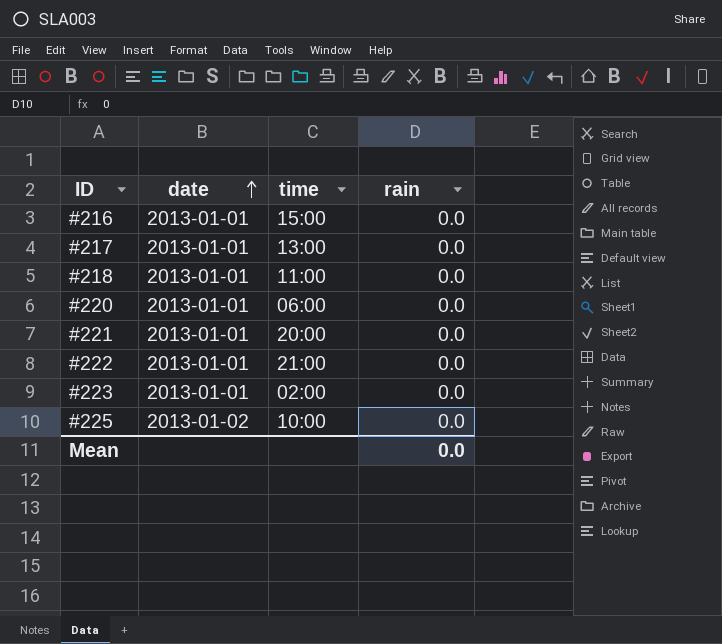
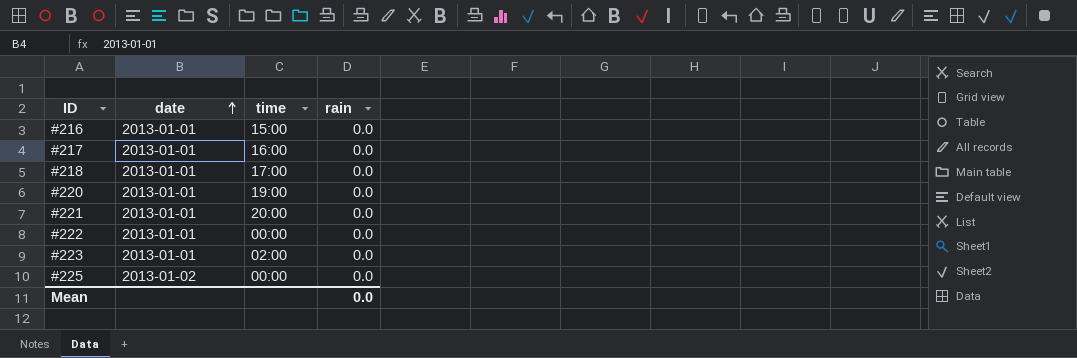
#217 | time: 13:00 -> 16:00
#218 | time: 11:00 -> 17:00
#220 | time: 06:00 -> 19:00
#222 | time: 21:00 -> 00:00
#225 | time: 10:00 -> 00:00

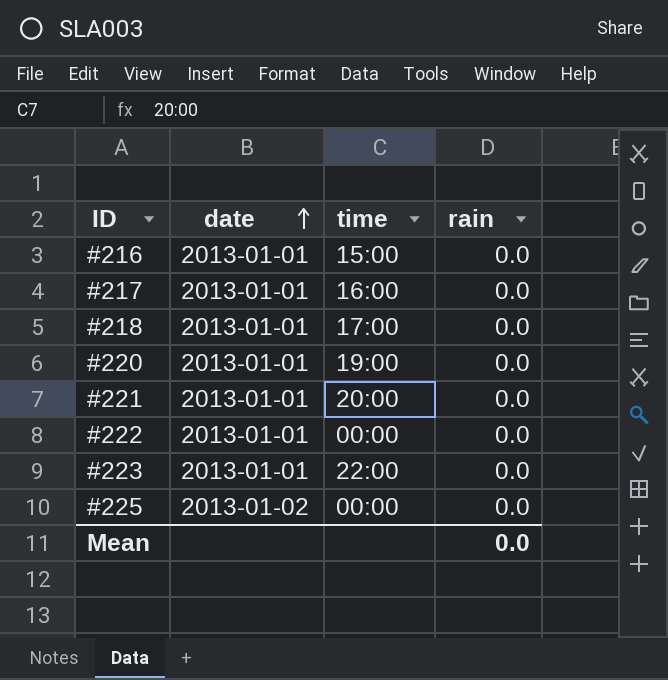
#223 | time: 02:00 -> 22:00

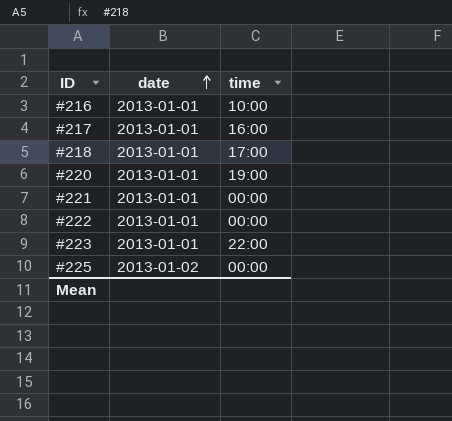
column rain | position: 4 -> none
#216 | time: 15:00 -> 10:00
#221 | time: 20:00 -> 00:00

